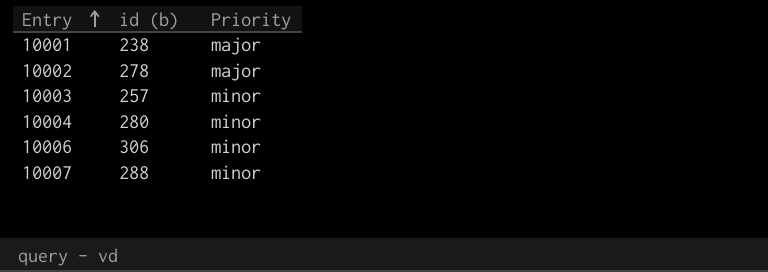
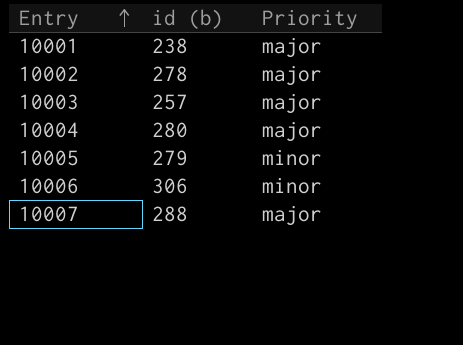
10003 | Priority: minor -> major
10004 | Priority: minor -> major
row 10005: none -> 279 | minor
10007 | Priority: minor -> major

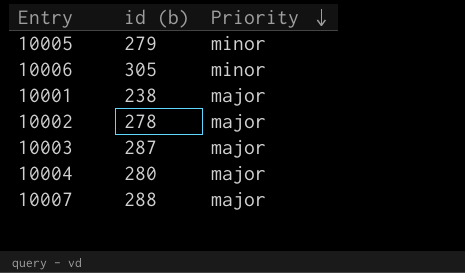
row order: Entry ascending -> Priority descending
10006 | id (b): 306 -> 305
10003 | id (b): 257 -> 287

